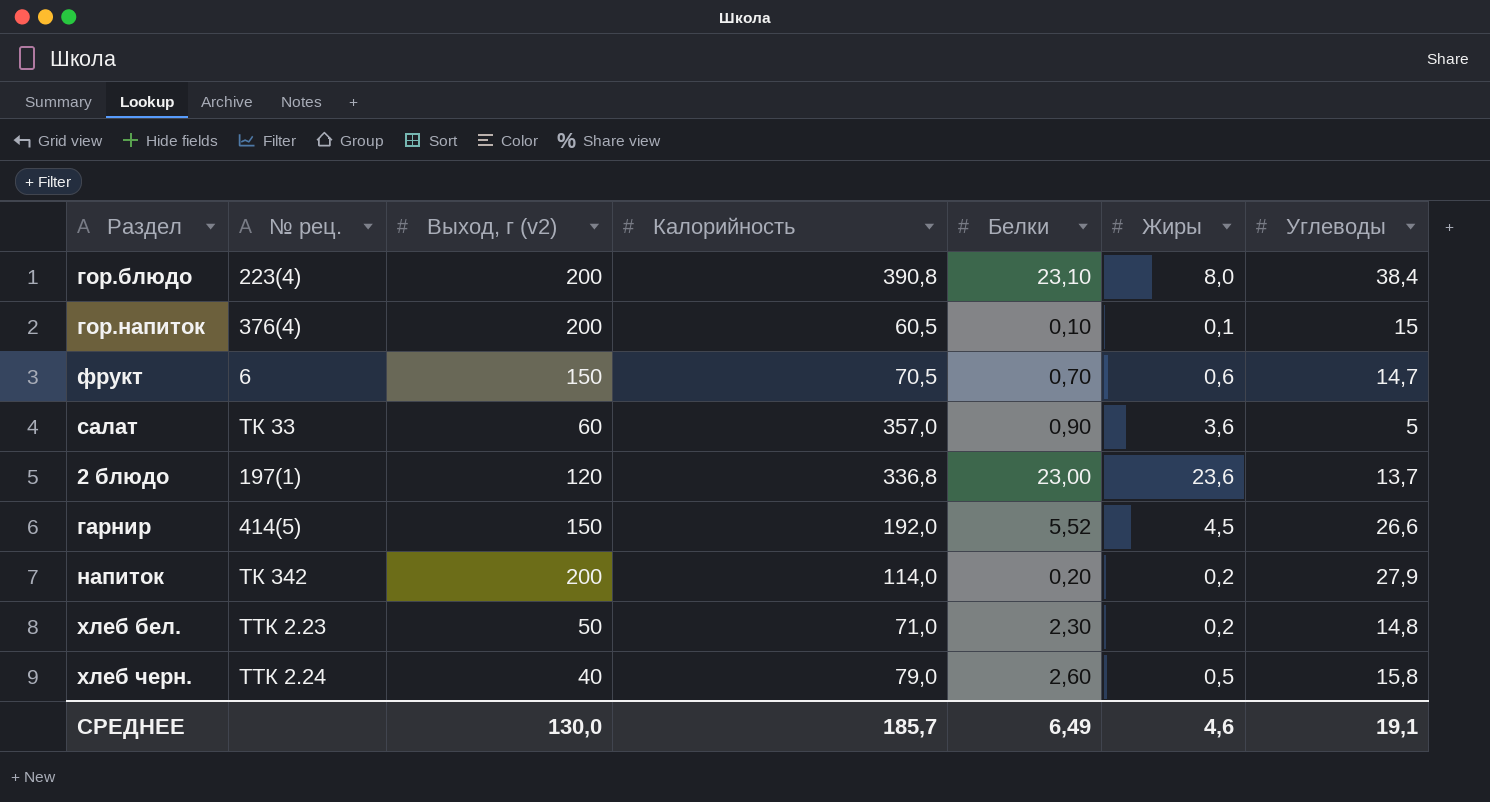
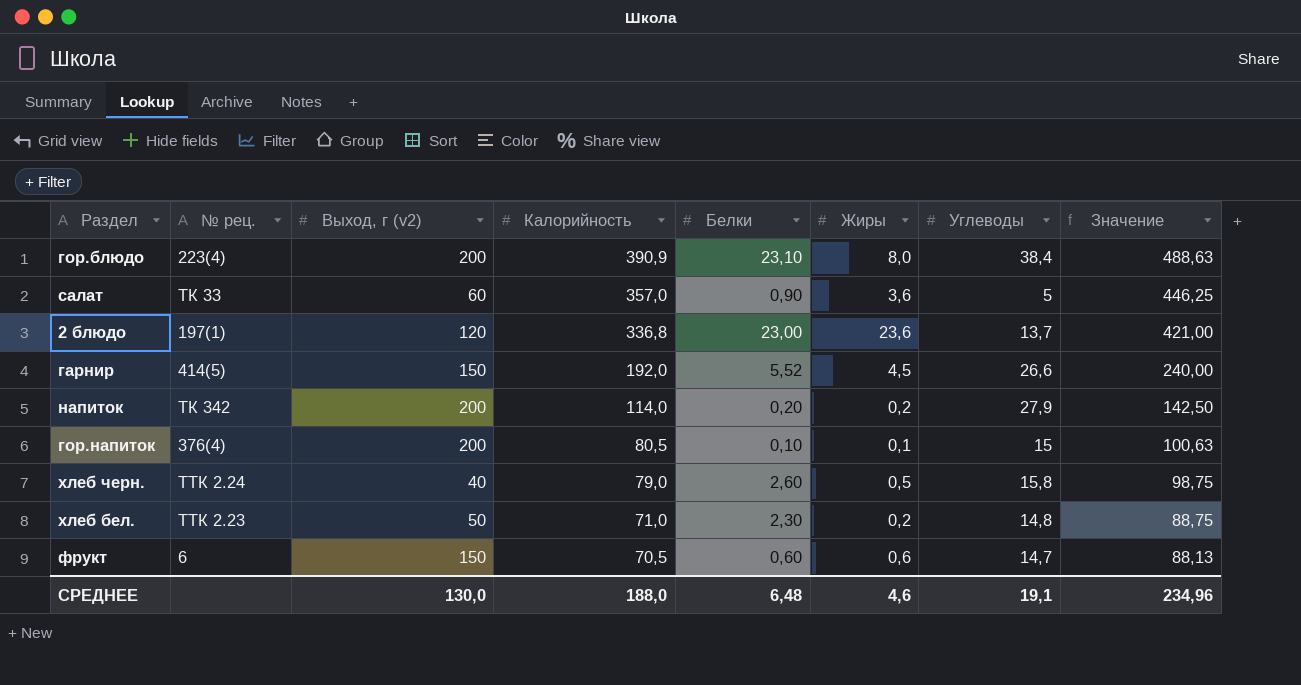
row order: none -> Калорийность descending
column Значение | formula: none -> [Калорийность] * 1,25
гор.блюдо | Калорийность: 390,8 -> 390,9
гор.напиток | Калорийность: 60,5 -> 80,5
фрукт | Белки: 0,70 -> 0,60
СРЕДНЕЕ | Калорийность: 185,7 -> 188,0
СРЕДНЕЕ | Белки: 6,49 -> 6,48

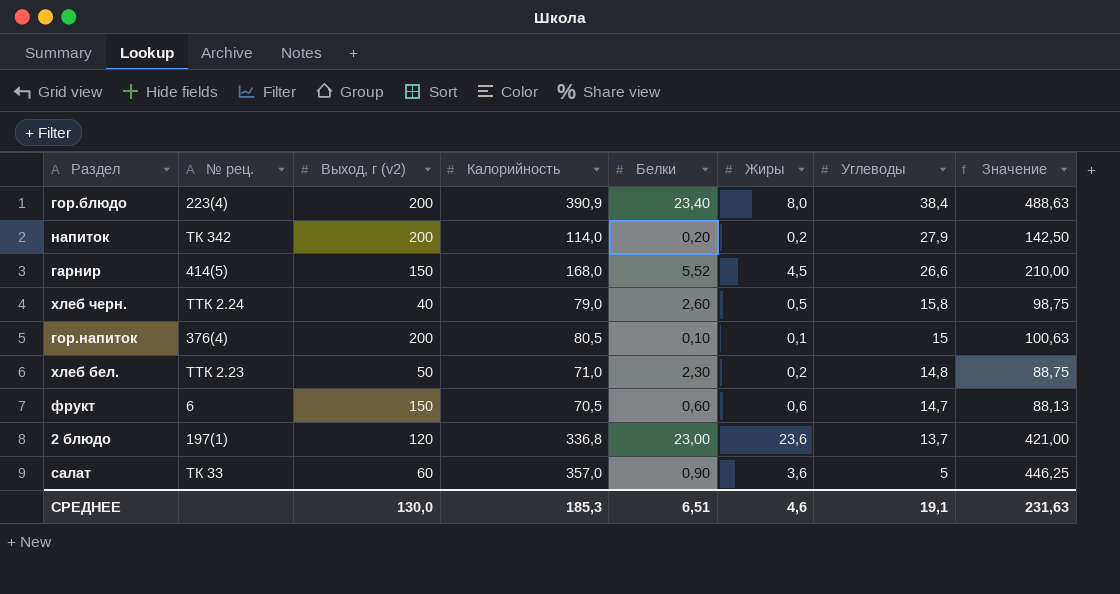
row order: Калорийность descending -> Углеводы descending
гор.блюдо | Белки: 23,10 -> 23,40
гарнир | Калорийность: 192,0 -> 168,0
гарнир | Значение: 240,00 -> 210,00
СРЕДНЕЕ | Калорийность: 188,0 -> 185,3
СРЕДНЕЕ | Белки: 6,48 -> 6,51
СРЕДНЕЕ | Значение: 234,96 -> 231,63

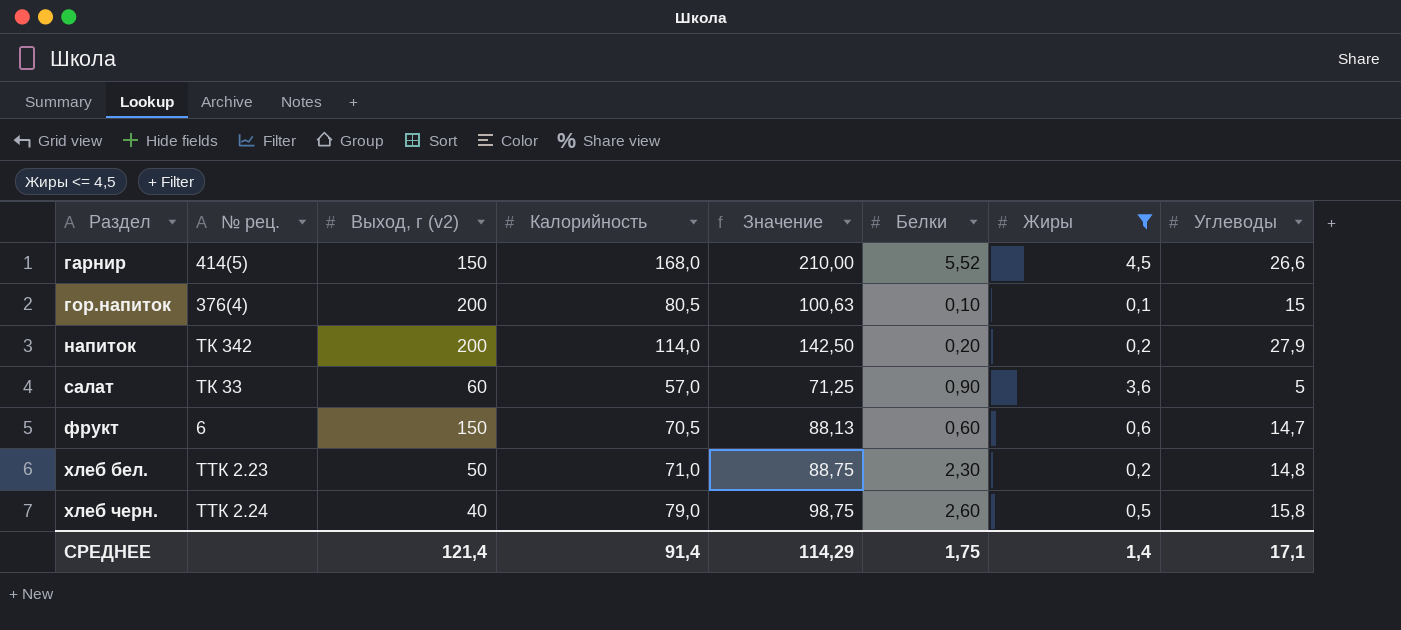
filter: none -> Жиры <= 4,5
row order: Углеводы descending -> Раздел ascending
column Значение | position: 8 -> 5
салат | Калорийность: 357,0 -> 57,0
салат | Значение: 446,25 -> 71,25
СРЕДНЕЕ | Выход, г (v2): 130,0 -> 121,4
СРЕДНЕЕ | Калорийность: 185,3 -> 91,4
СРЕДНЕЕ | Значение: 231,63 -> 114,29
СРЕДНЕЕ | Белки: 6,51 -> 1,75
СРЕДНЕЕ | Жиры: 4,6 -> 1,4
СРЕДНЕЕ | Углеводы: 19,1 -> 17,1

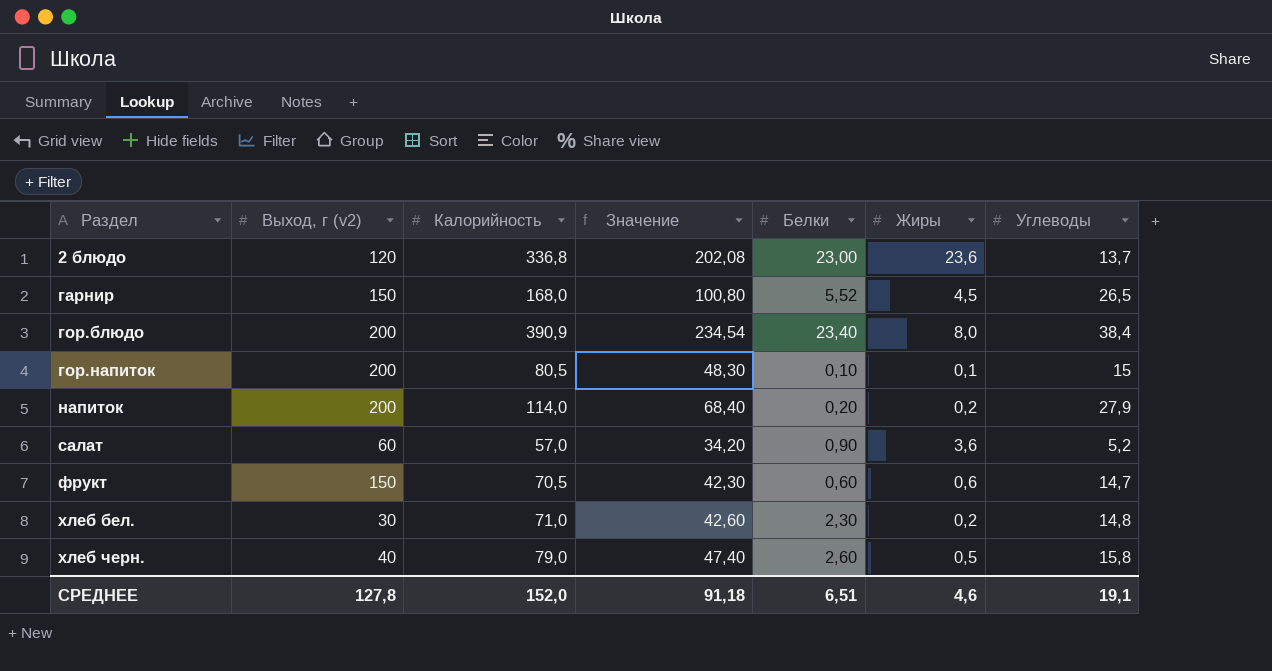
filter: Жиры <= 4,5 -> none
column № рец. | position: 2 -> none
column Значение | formula: [Калорийность] * 1,25 -> [Калорийность] * 0,6
гарнир | Углеводы: 26,6 -> 26,5
салат | Углеводы: 5 -> 5,2
хлеб бел. | Выход, г (v2): 50 -> 30
СРЕДНЕЕ | Выход, г (v2): 121,4 -> 127,8
СРЕДНЕЕ | Калорийность: 91,4 -> 152,0
СРЕДНЕЕ | Значение: 114,29 -> 91,18
СРЕДНЕЕ | Белки: 1,75 -> 6,51
СРЕДНЕЕ | Жиры: 1,4 -> 4,6
СРЕДНЕЕ | Углеводы: 17,1 -> 19,1

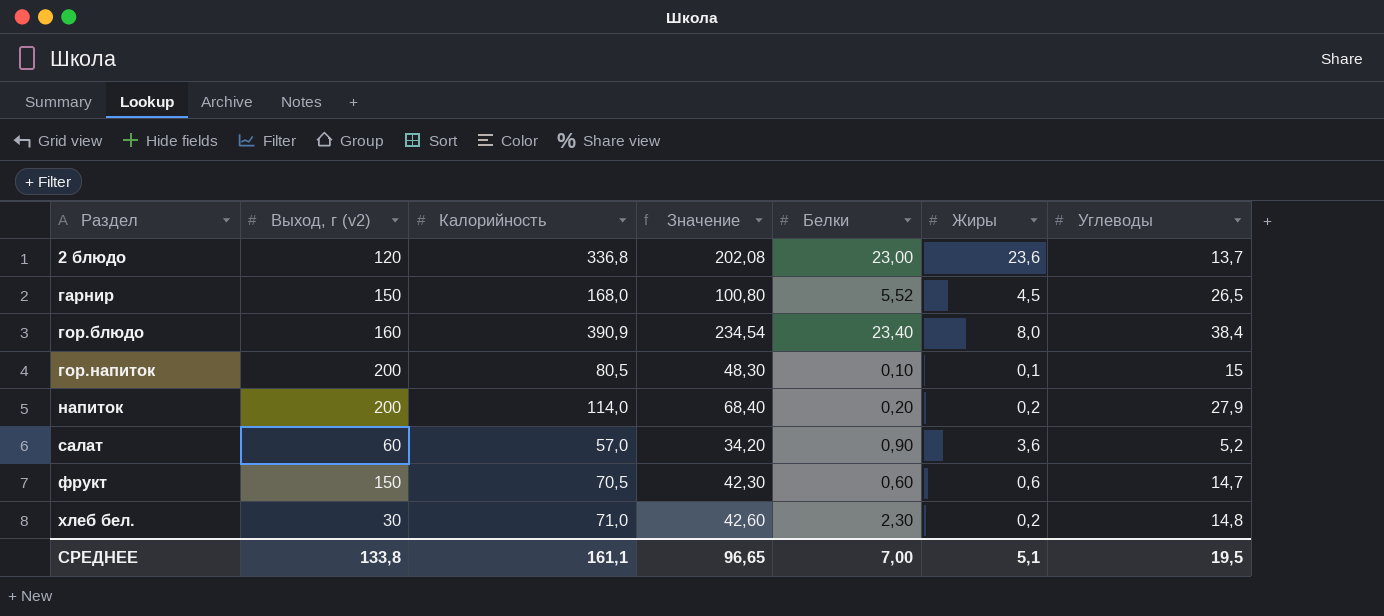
row хлеб черн.: 40 | 79,0 | 47,40 | 2,60 | 0,5 | 15,8 -> none
гор.блюдо | Выход, г (v2): 200 -> 160
СРЕДНЕЕ | Выход, г (v2): 127,8 -> 133,8
СРЕДНЕЕ | Калорийность: 152,0 -> 161,1
СРЕДНЕЕ | Значение: 91,18 -> 96,65
СРЕДНЕЕ | Белки: 6,51 -> 7,00
СРЕДНЕЕ | Жиры: 4,6 -> 5,1
СРЕДНЕЕ | Углеводы: 19,1 -> 19,5

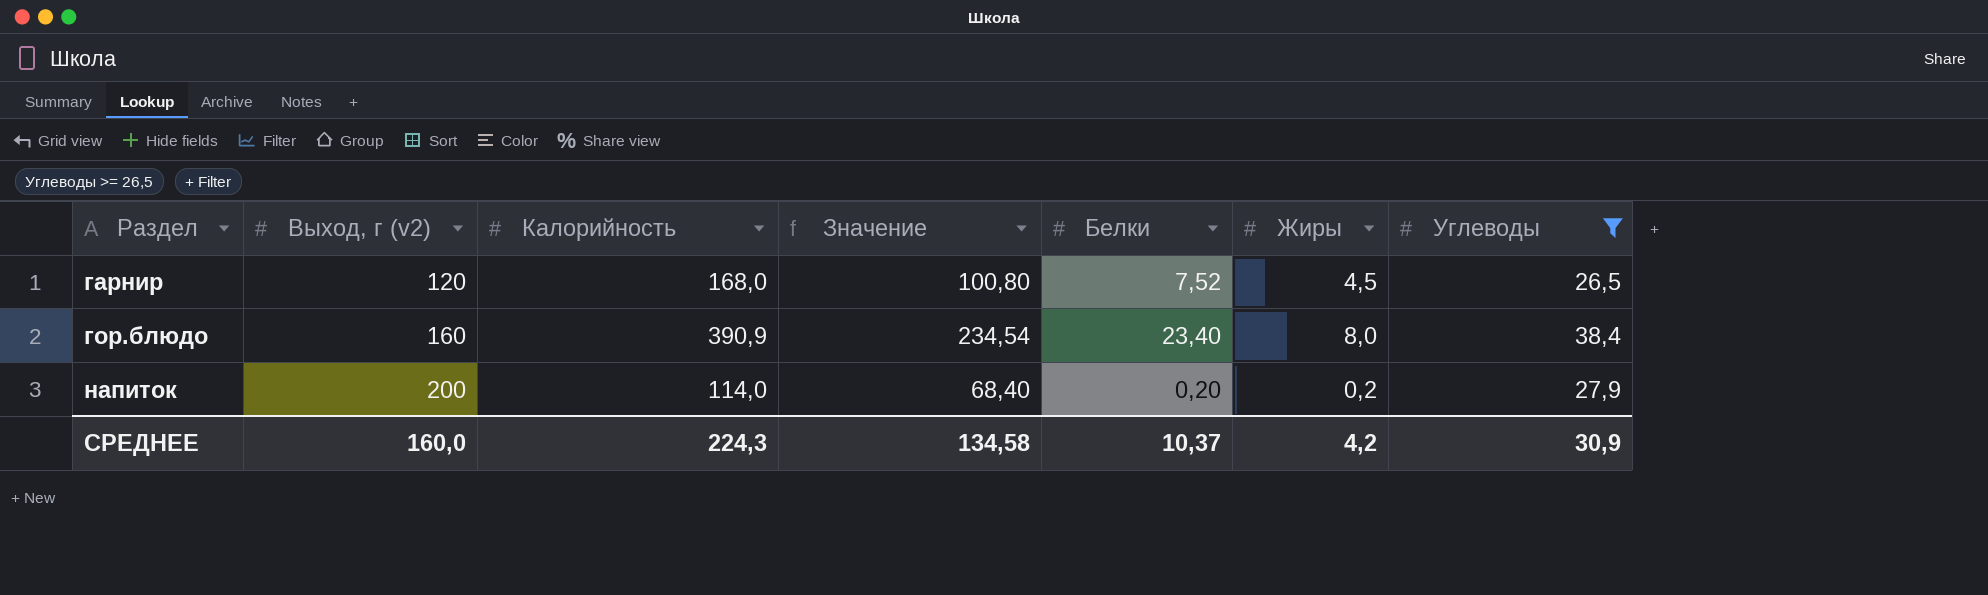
filter: none -> Углеводы >= 26,5
гарнир | Выход, г (v2): 150 -> 120
гарнир | Белки: 5,52 -> 7,52
СРЕДНЕЕ | Выход, г (v2): 133,8 -> 160,0
СРЕДНЕЕ | Калорийность: 161,1 -> 224,3
СРЕДНЕЕ | Значение: 96,65 -> 134,58
СРЕДНЕЕ | Белки: 7,00 -> 10,37
СРЕДНЕЕ | Жиры: 5,1 -> 4,2
СРЕДНЕЕ | Углеводы: 19,5 -> 30,9

